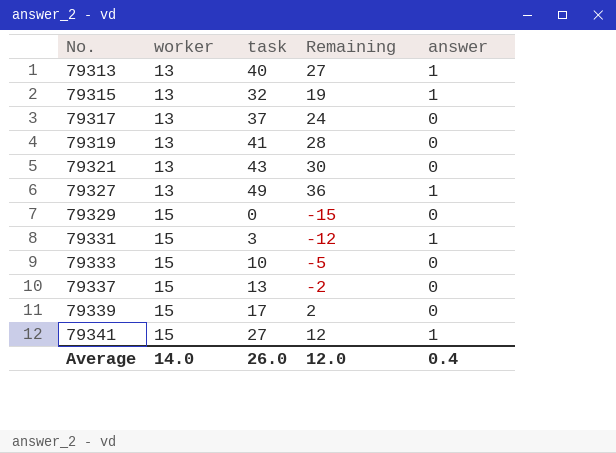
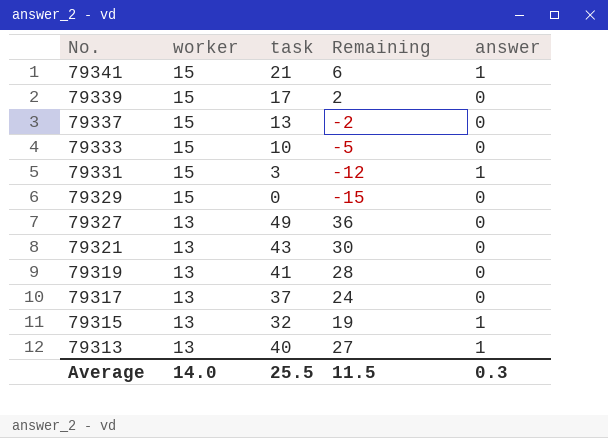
row order: No. ascending -> No. descending
79341 | task: 27 -> 21
79341 | Remaining: 12 -> 6
79327 | answer: 1 -> 0
Average | task: 26.0 -> 25.5
Average | Remaining: 12.0 -> 11.5
Average | answer: 0.4 -> 0.3

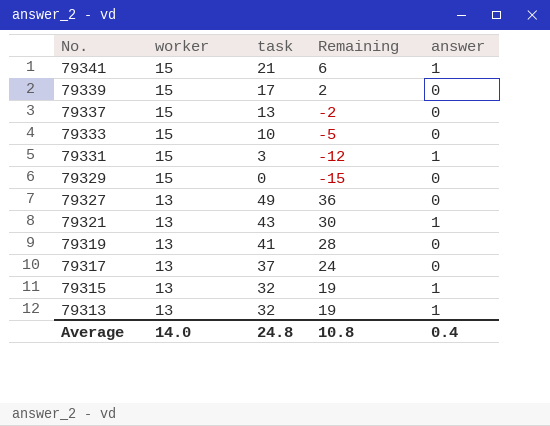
79321 | answer: 0 -> 1
79313 | task: 40 -> 32
79313 | Remaining: 27 -> 19
Average | task: 25.5 -> 24.8
Average | Remaining: 11.5 -> 10.8
Average | answer: 0.3 -> 0.4

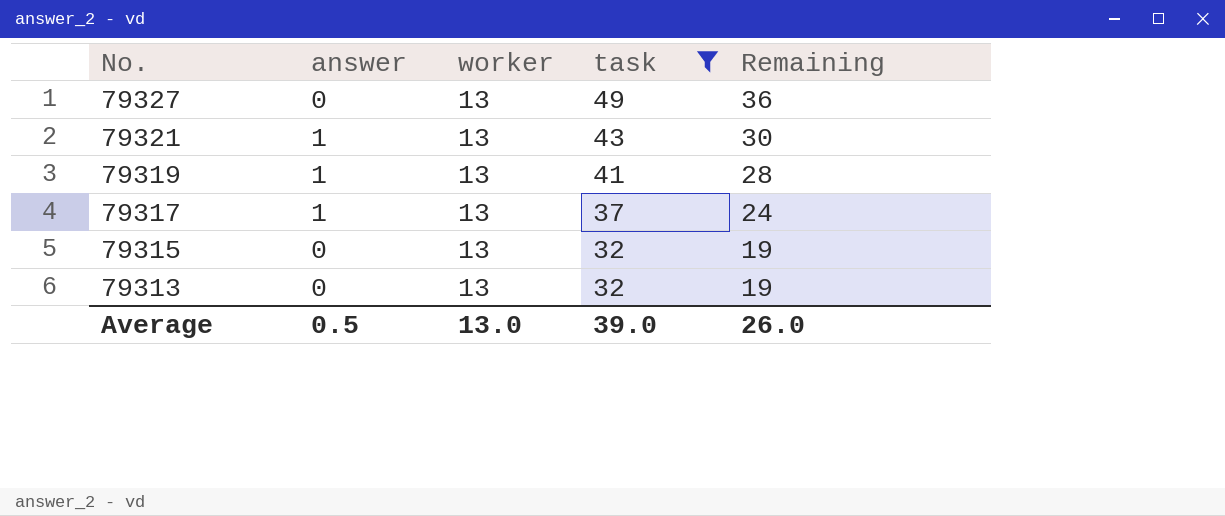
filter: none -> task >= 32
column answer | position: 5 -> 2
79319 | answer: 0 -> 1
79317 | answer: 0 -> 1
79315 | answer: 1 -> 0
79313 | answer: 1 -> 0
Average | answer: 0.4 -> 0.5
Average | worker: 14.0 -> 13.0
Average | task: 24.8 -> 39.0
Average | Remaining: 10.8 -> 26.0

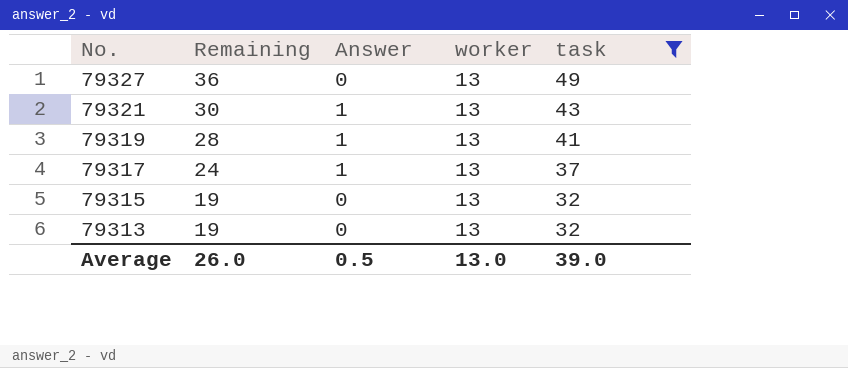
column Remaining | position: 5 -> 2
column name: answer -> Answer

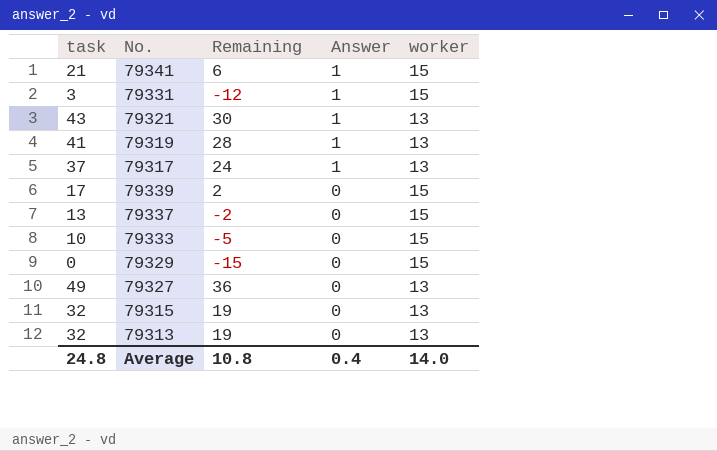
filter: task >= 32 -> none
row order: No. descending -> Answer descending
column task | position: 5 -> 1
Average | task: 39.0 -> 24.8
Average | Remaining: 26.0 -> 10.8
Average | Answer: 0.5 -> 0.4
Average | worker: 13.0 -> 14.0

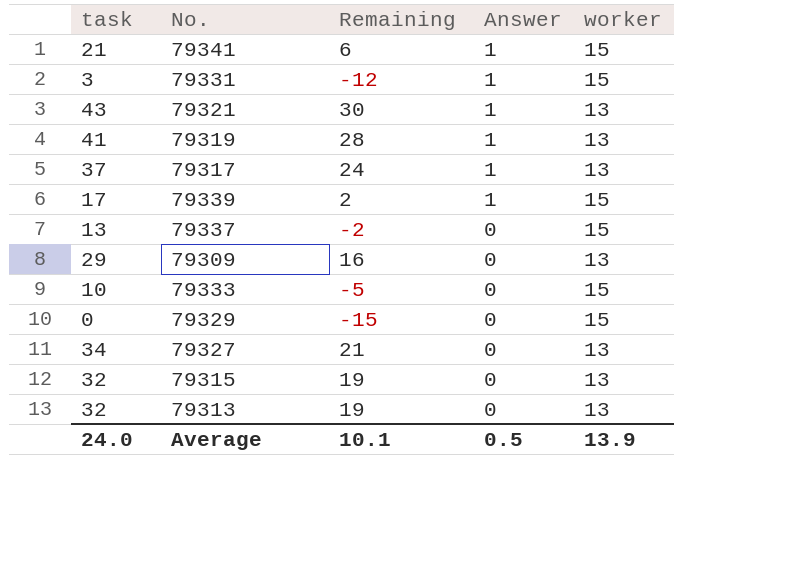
79339 | Answer: 0 -> 1
row 79309: none -> 29 | 16 | 0 | 13
79327 | task: 49 -> 34
79327 | Remaining: 36 -> 21
Average | task: 24.8 -> 24.0
Average | Remaining: 10.8 -> 10.1
Average | Answer: 0.4 -> 0.5
Average | worker: 14.0 -> 13.9

